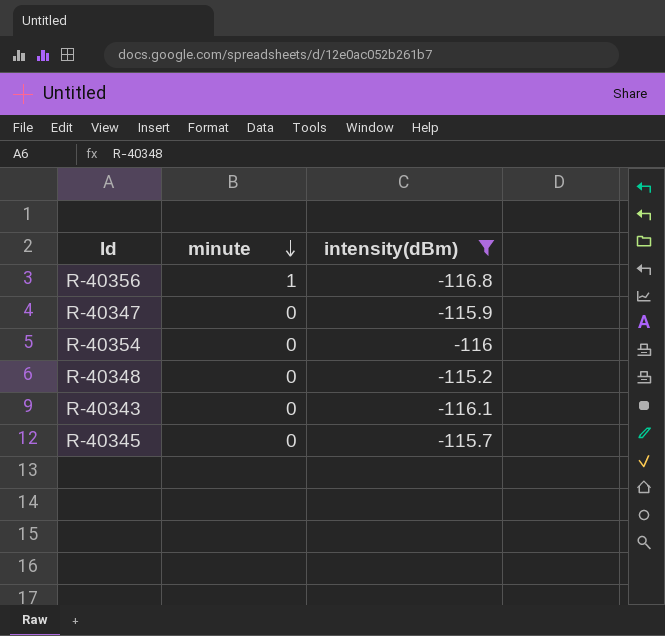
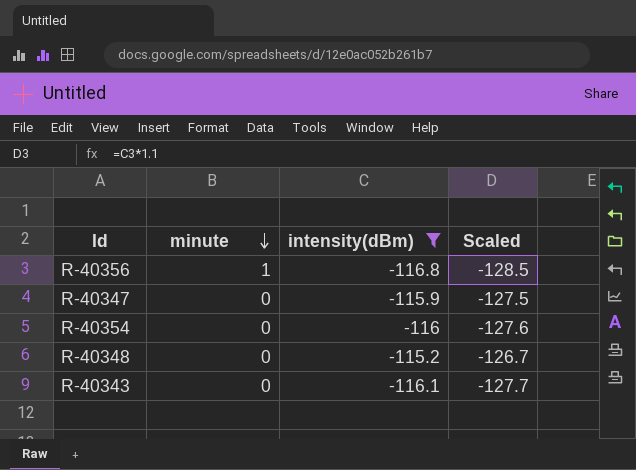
column Scaled | formula: none -> [intensity(dBm)] * 1.1
row R-40345: 0 | -115.7 -> none

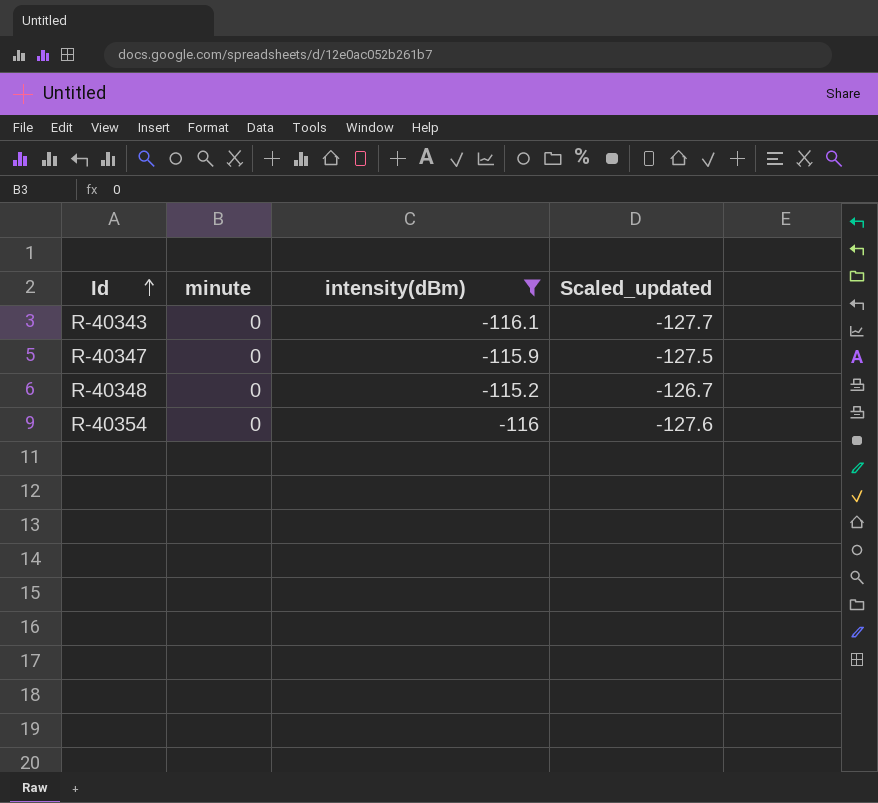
row order: minute descending -> Id ascending
column name: Scaled -> Scaled_updated
row R-40356: 1 | -116.8 | -128.5 -> none

